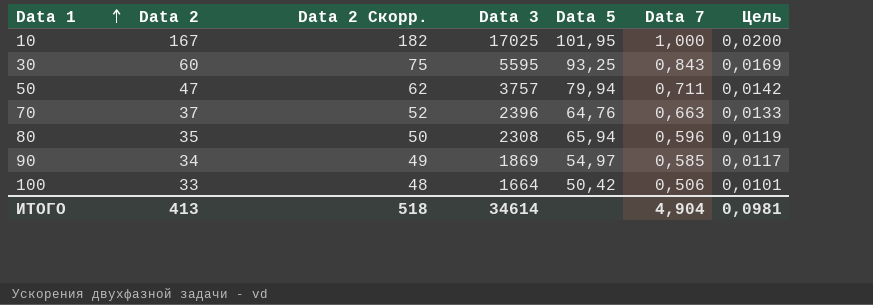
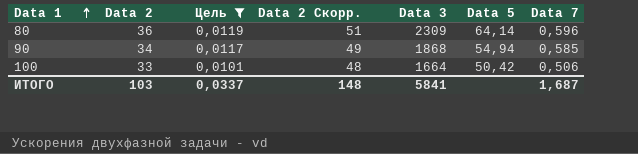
filter: none -> Цель <= 0,0119
column Цель | position: 7 -> 3
80 | Data 2: 35 -> 36
80 | Data 2 Скорр.: 50 -> 51
80 | Data 3: 2308 -> 2309
80 | Data 5: 65,94 -> 64,14
90 | Data 3: 1869 -> 1868
90 | Data 5: 54,97 -> 54,94
ИТОГО | Data 2: 413 -> 103
ИТОГО | Цель: 0,0981 -> 0,0337
ИТОГО | Data 2 Скорр.: 518 -> 148
ИТОГО | Data 3: 34614 -> 5841
ИТОГО | Data 7: 4,904 -> 1,687

